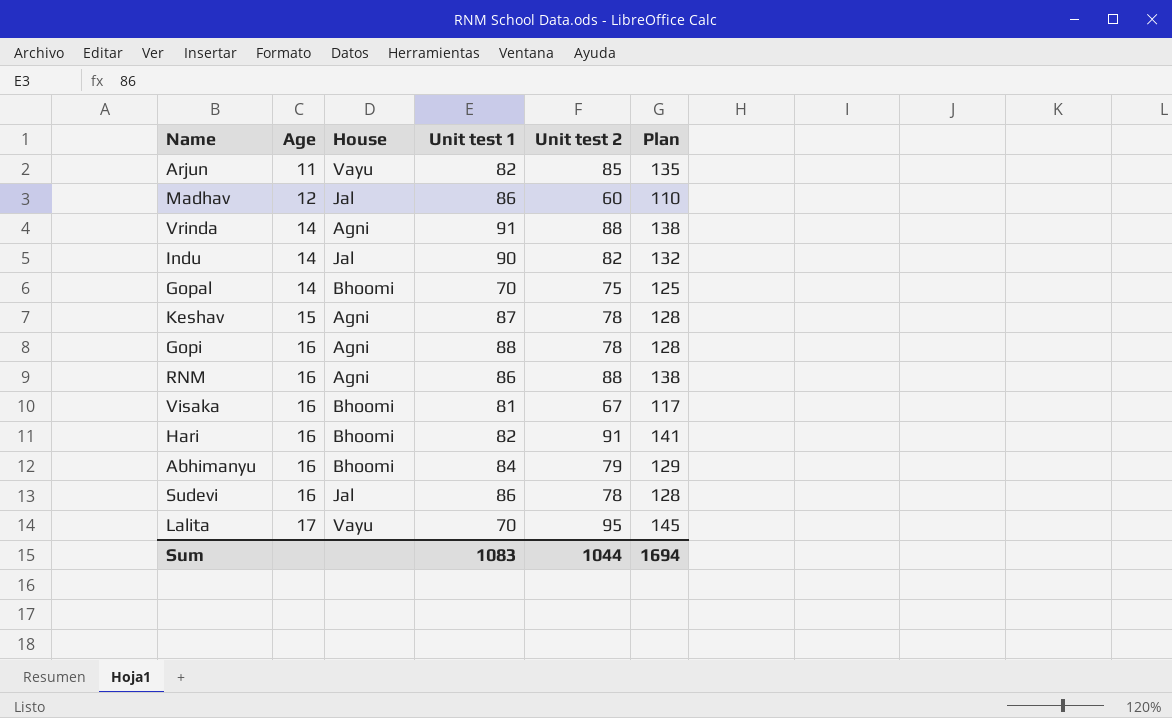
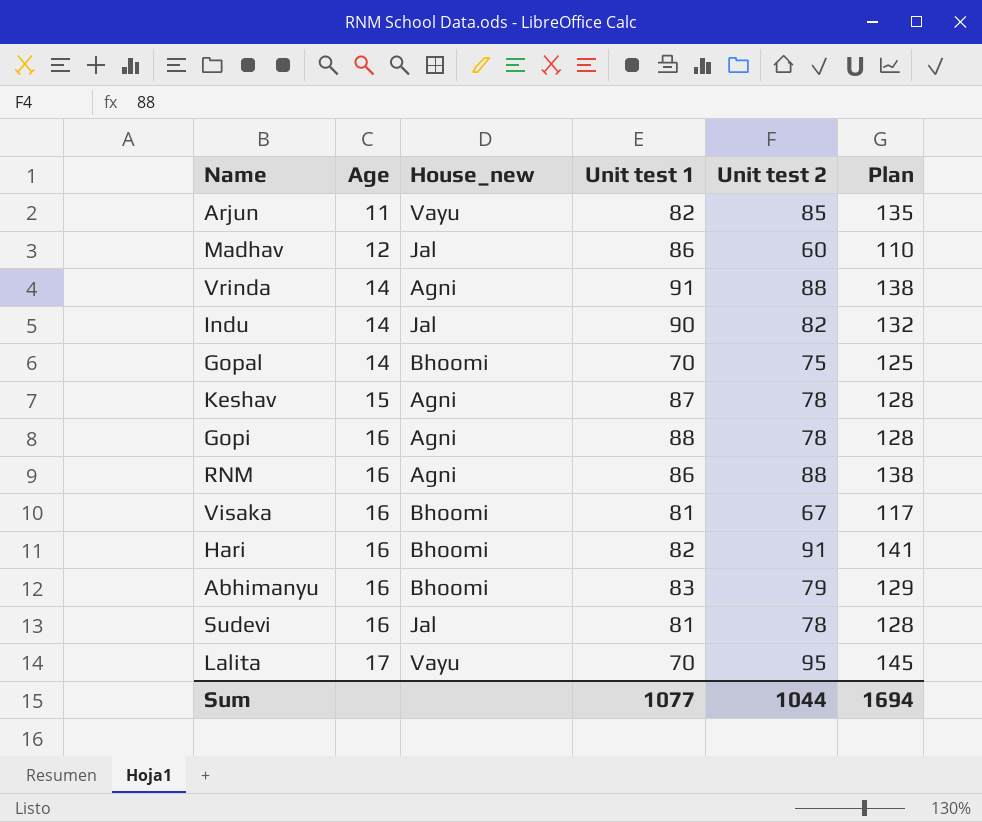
column name: House -> House_new
Abhimanyu | Unit test 1: 84 -> 83
Sudevi | Unit test 1: 86 -> 81
Sum | Unit test 1: 1083 -> 1077

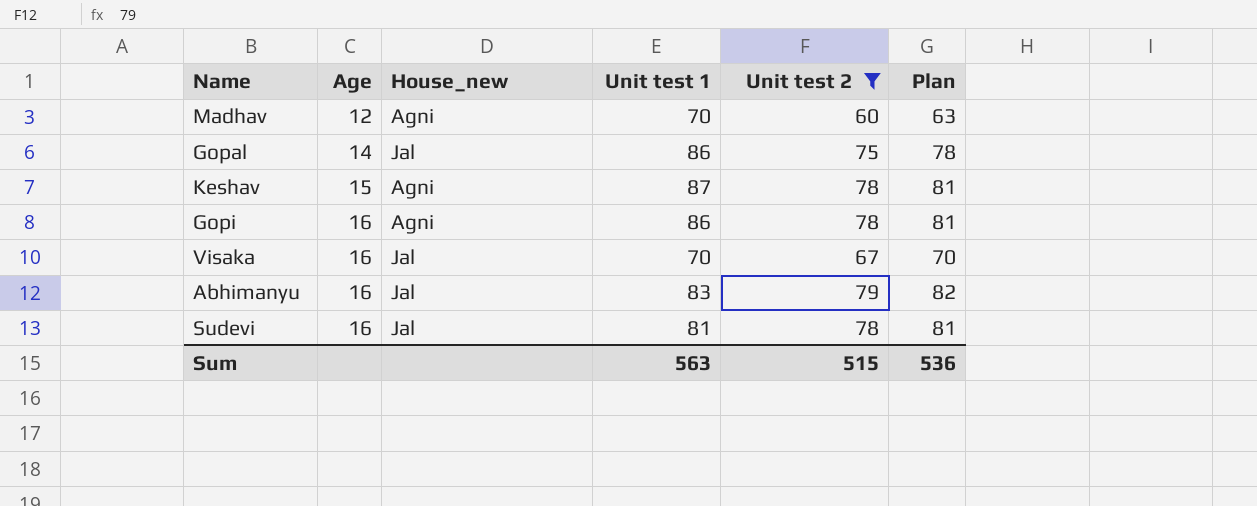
filter: none -> Unit test 2 <= 79
column Plan | formula: [Unit test 2] + 50 -> [Unit test 2] + 3
Madhav | House_new: Jal -> Agni
Madhav | Unit test 1: 86 -> 70
Gopal | House_new: Bhoomi -> Jal
Gopal | Unit test 1: 70 -> 86
Gopi | Unit test 1: 88 -> 86
Visaka | House_new: Bhoomi -> Jal
Visaka | Unit test 1: 81 -> 70
Abhimanyu | House_new: Bhoomi -> Jal
Sum | Unit test 1: 1077 -> 563
Sum | Unit test 2: 1044 -> 515
Sum | Plan: 1694 -> 536

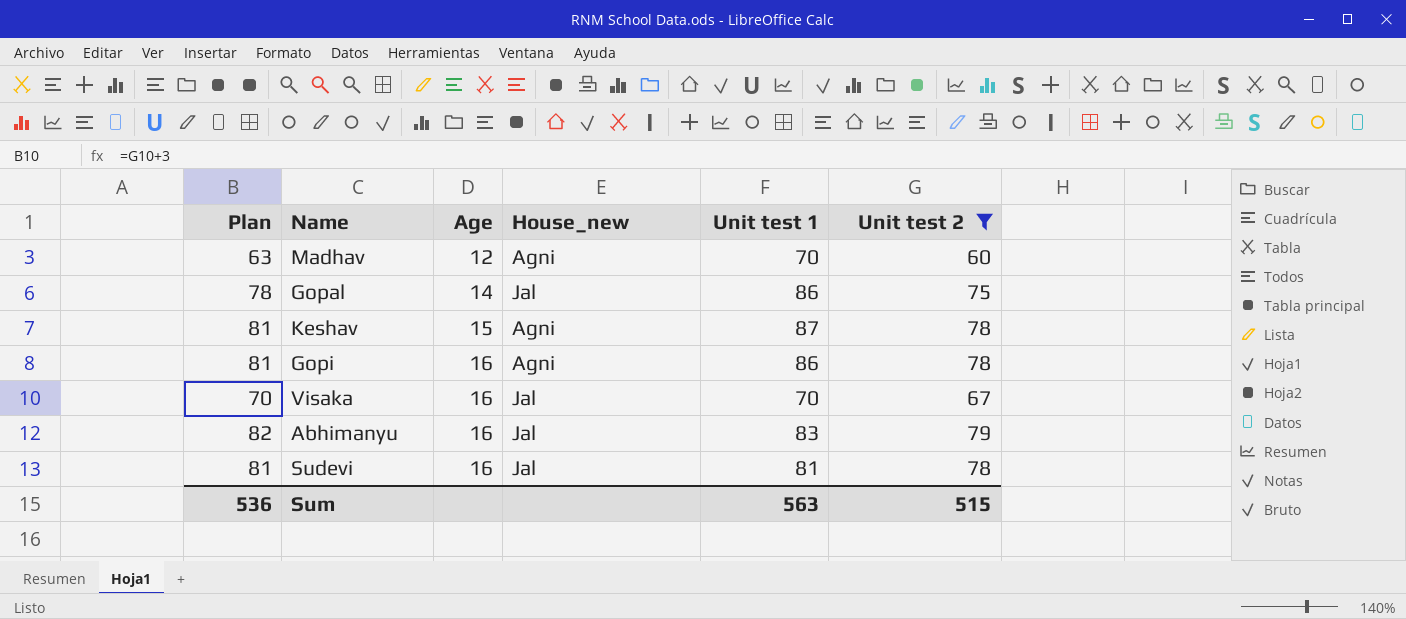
column Plan | position: 6 -> 1

